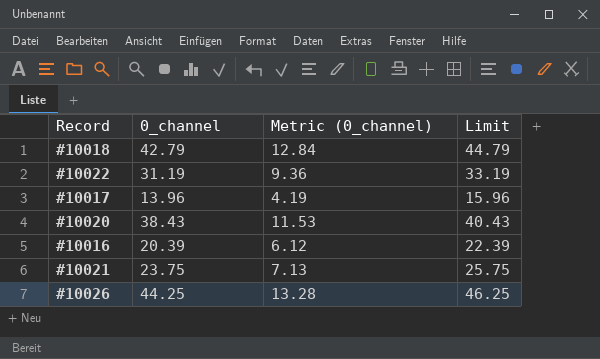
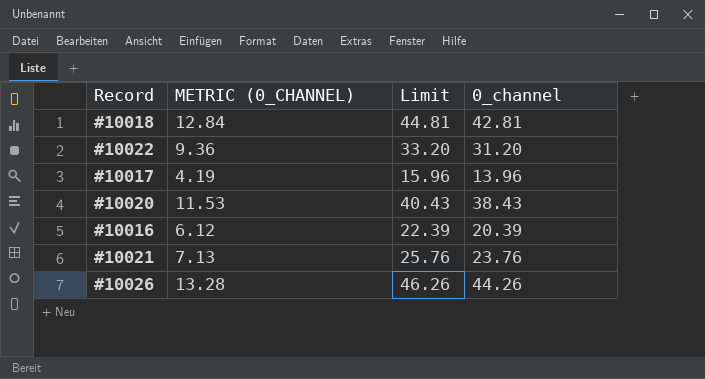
column name: Metric (0_channel) -> METRIC (0_CHANNEL)
column 0_channel | position: 2 -> 4
#10018 | Limit: 44.79 -> 44.81
#10018 | 0_channel: 42.79 -> 42.81
#10022 | Limit: 33.19 -> 33.20
#10022 | 0_channel: 31.19 -> 31.20
#10021 | Limit: 25.75 -> 25.76
#10021 | 0_channel: 23.75 -> 23.76
#10026 | Limit: 46.25 -> 46.26
#10026 | 0_channel: 44.25 -> 44.26

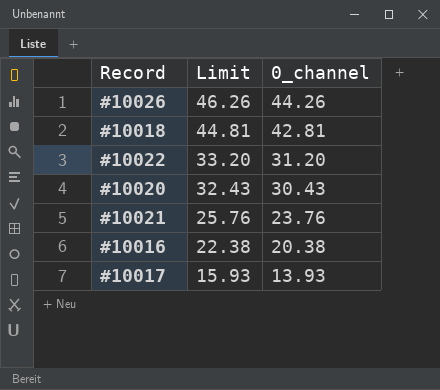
row order: none -> Limit descending
column METRIC (0_CHANNEL) | formula: [0_channel] * 0.3 -> none
#10020 | Limit: 40.43 -> 32.43
#10020 | 0_channel: 38.43 -> 30.43
#10016 | Limit: 22.39 -> 22.38
#10016 | 0_channel: 20.39 -> 20.38
#10017 | Limit: 15.96 -> 15.93
#10017 | 0_channel: 13.96 -> 13.93

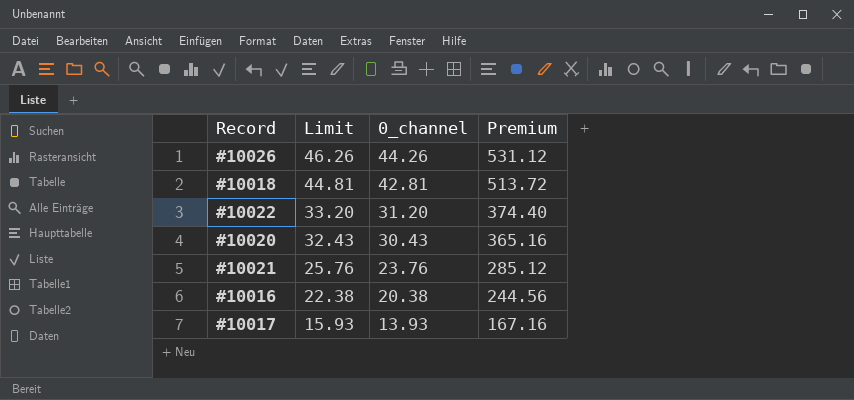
column Premium | formula: none -> [0_channel] * 12

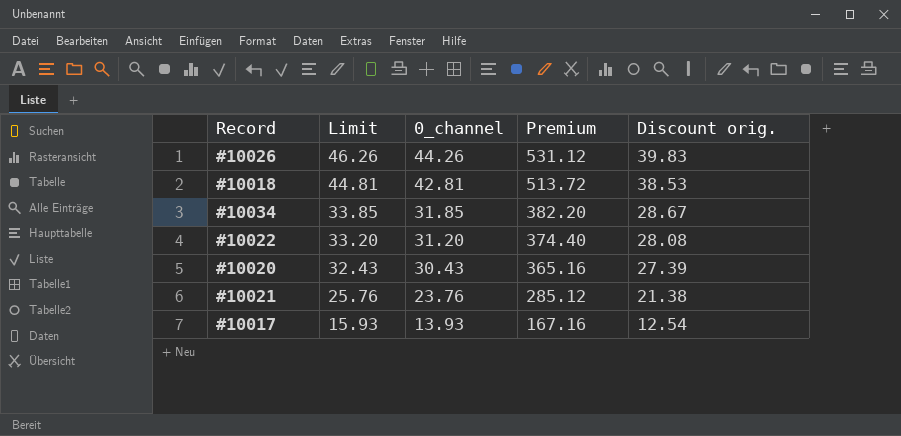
column Discount orig. | formula: none -> [0_channel] * 0.9
row #10016: 22.38 | 20.38 | 244.56 -> none
row #10034: none -> 33.85 | 31.85 | 382.20 | 28.67

